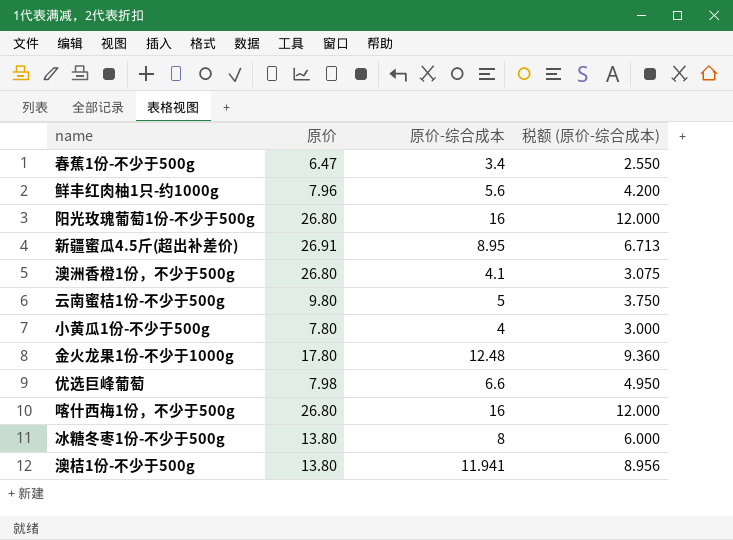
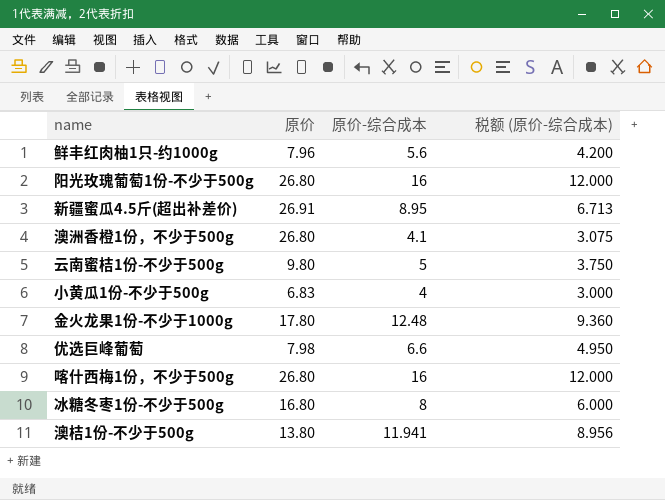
row 春蕉1份-不少于500g: 6.47 | 3.4 | 2.550 -> none
小黄瓜1份-不少于500g | 原价: 7.80 -> 6.83
冰糖冬枣1份-不少于500g | 原价: 13.80 -> 16.80

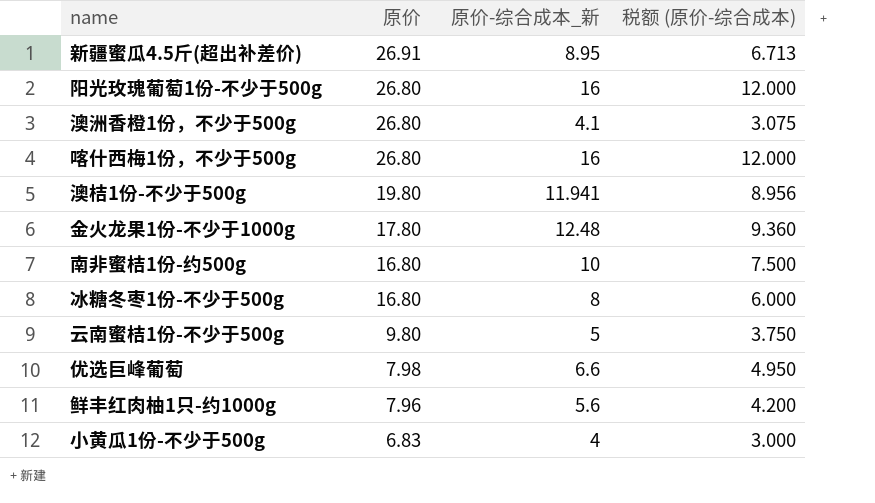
row order: none -> 原价 descending
column name: 原价-综合成本 -> 原价-综合成本_新
澳桔1份-不少于500g | 原价: 13.80 -> 19.80
row 南非蜜桔1份-约500g: none -> 16.80 | 10 | 7.500

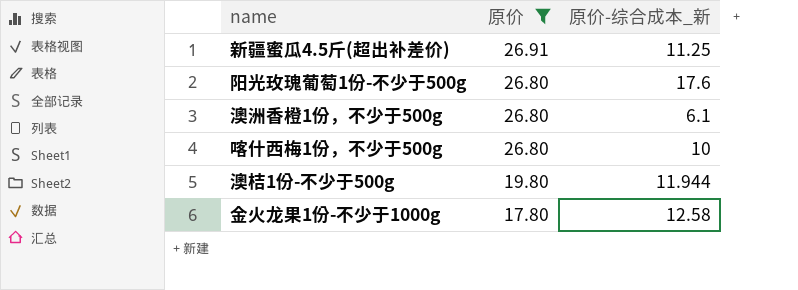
filter: none -> 原价 >= 17.80
column 税额 (原价-综合成本) | formula: [原价-综合成本_新] * 0.75 -> none
新疆蜜瓜4.5斤(超出补差价) | 原价-综合成本_新: 8.95 -> 11.25
阳光玫瑰葡萄1份-不少于500g | 原价-综合成本_新: 16 -> 17.6
澳洲香橙1份，不少于500g | 原价-综合成本_新: 4.1 -> 6.1
喀什西梅1份，不少于500g | 原价-综合成本_新: 16 -> 10
澳桔1份-不少于500g | 原价-综合成本_新: 11.941 -> 11.944
金火龙果1份-不少于1000g | 原价-综合成本_新: 12.48 -> 12.58

